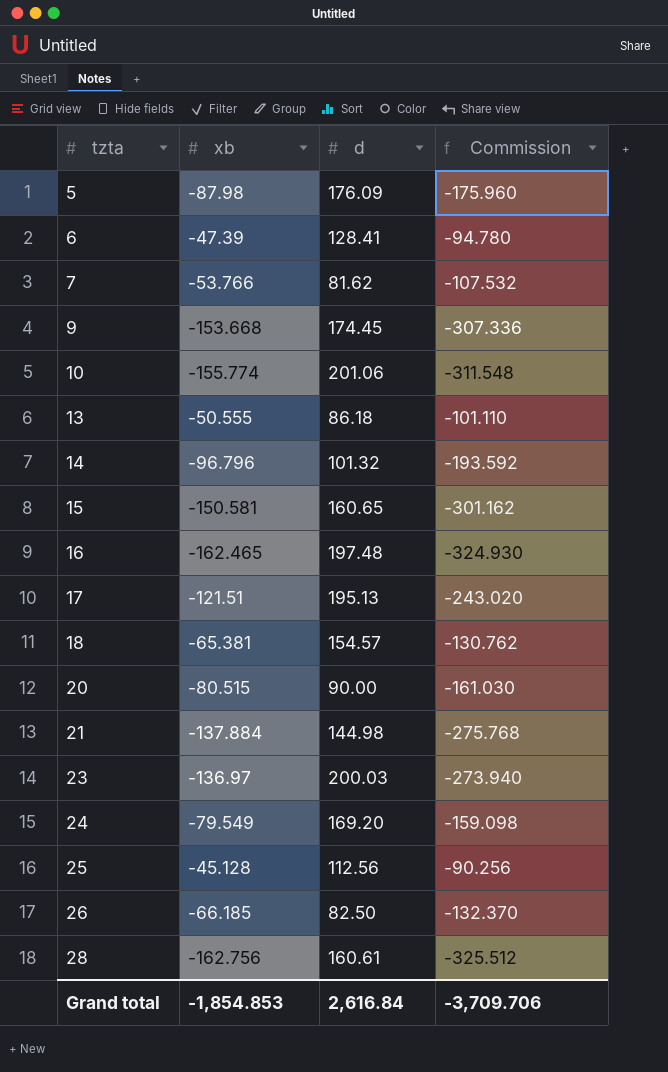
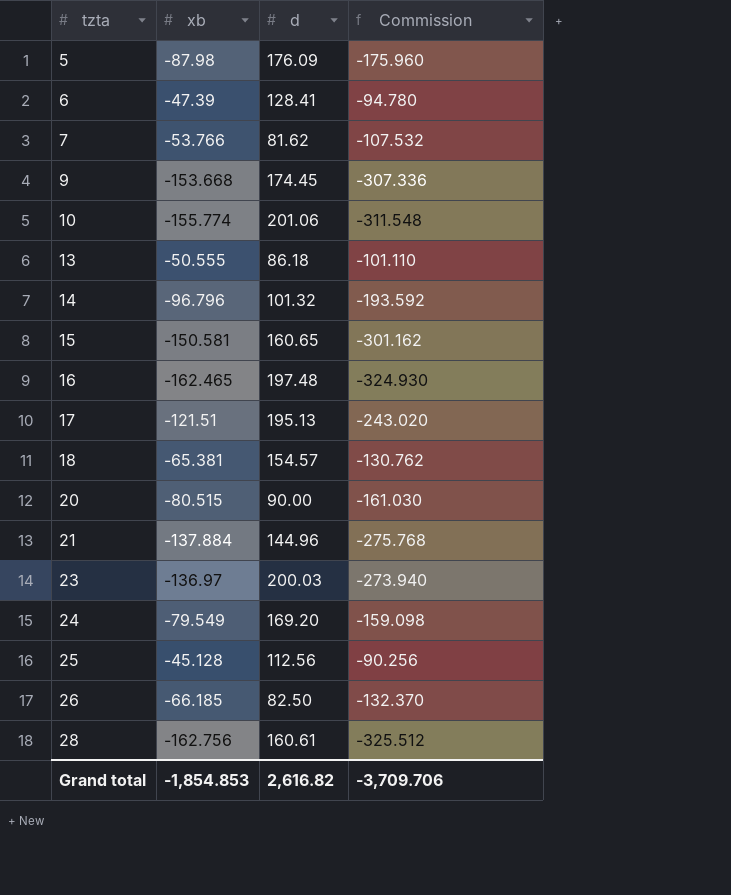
21 | d: 144.98 -> 144.96
Grand total | d: 2,616.84 -> 2,616.82

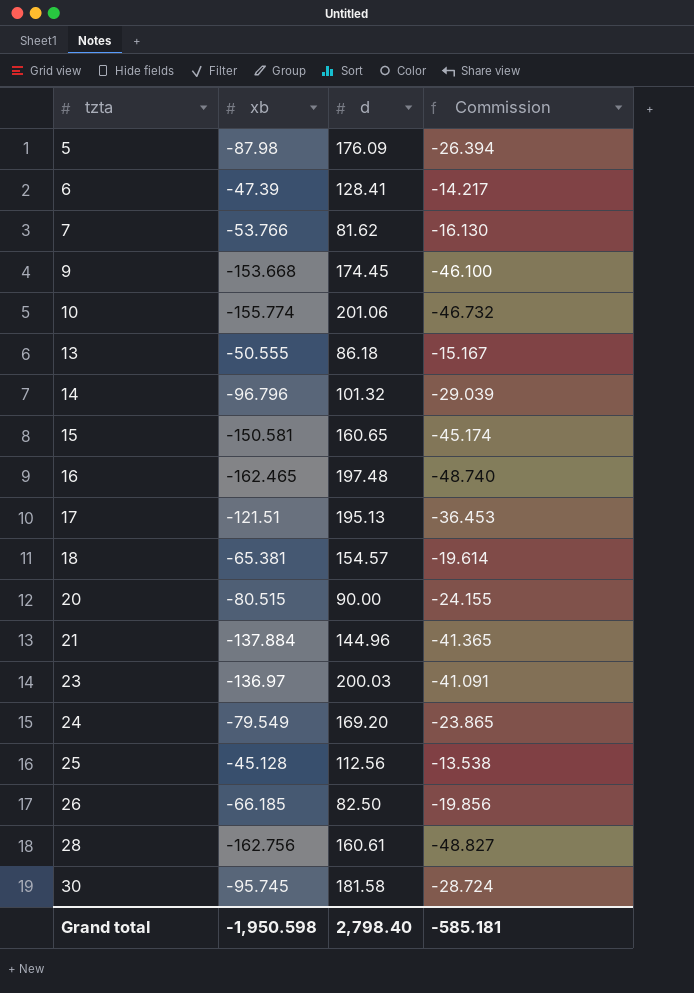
column Commission | formula: [xb] * 2 -> [xb] * 0.3
row 30: none -> -95.745 | 181.58 | -28.724
Grand total | xb: -1,854.853 -> -1,950.598
Grand total | d: 2,616.82 -> 2,798.40
Grand total | Commission: -3,709.706 -> -585.181

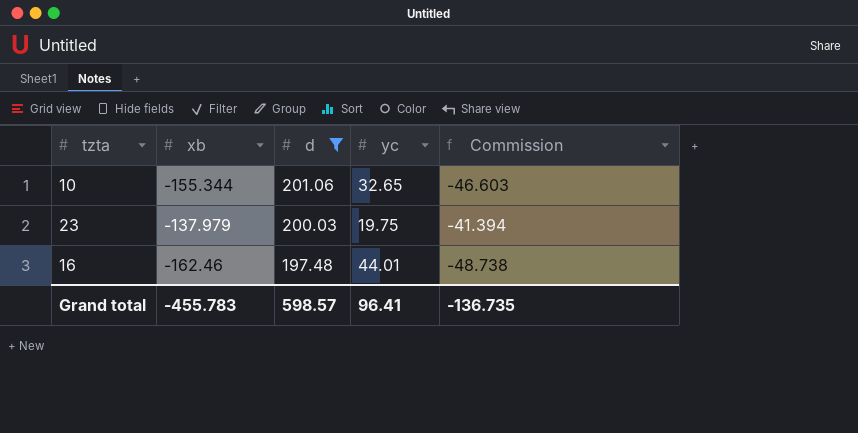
filter: none -> d >= 197.48
row order: tzta ascending -> d descending
column yc | position: none -> 4
10 | xb: -155.774 -> -155.344
10 | Commission: -46.732 -> -46.603
23 | xb: -136.97 -> -137.979
23 | Commission: -41.091 -> -41.394
16 | xb: -162.465 -> -162.46
16 | Commission: -48.740 -> -48.738
Grand total | xb: -1,950.598 -> -455.783
Grand total | d: 2,798.40 -> 598.57
Grand total | Commission: -585.181 -> -136.735

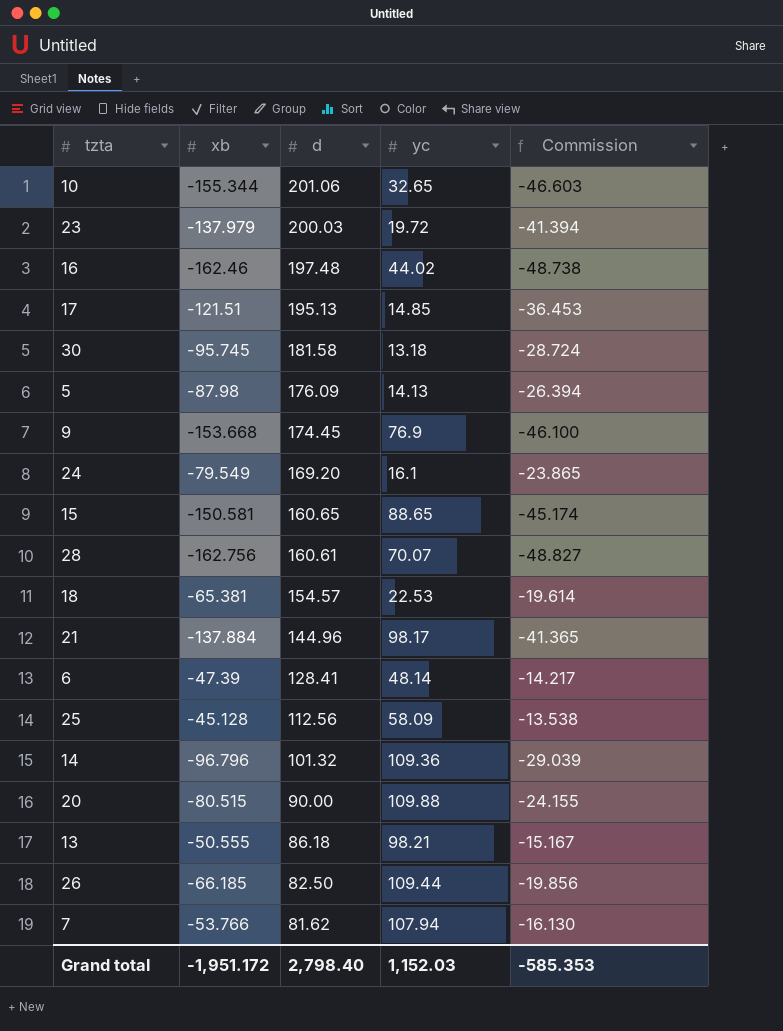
filter: d >= 197.48 -> none
23 | yc: 19.75 -> 19.72
16 | yc: 44.01 -> 44.02
Grand total | xb: -455.783 -> -1,951.172
Grand total | d: 598.57 -> 2,798.40
Grand total | yc: 96.41 -> 1,152.03
Grand total | Commission: -136.735 -> -585.353

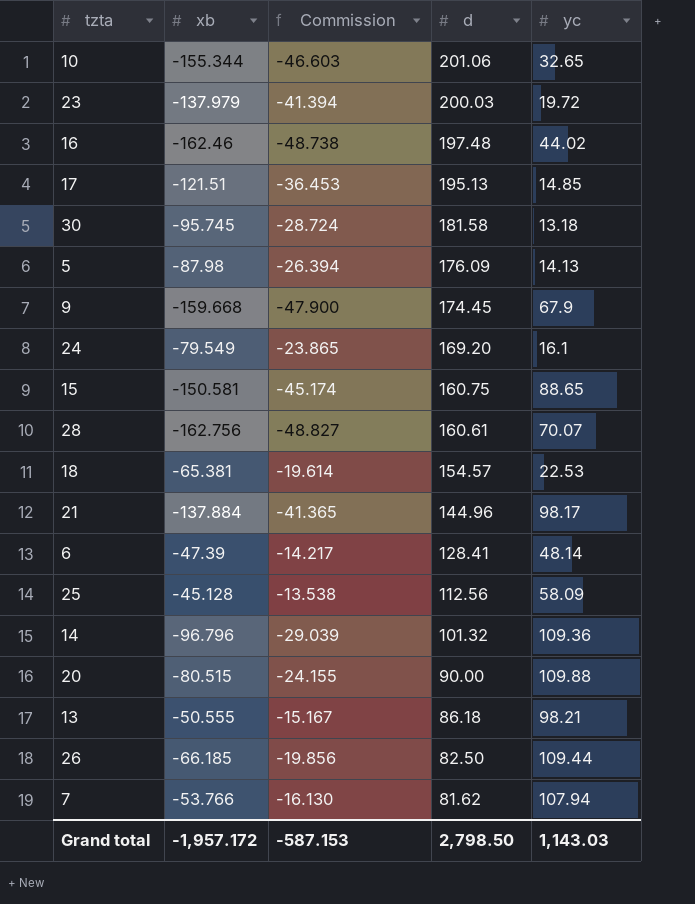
column Commission | position: 5 -> 3
9 | xb: -153.668 -> -159.668
9 | Commission: -46.100 -> -47.900
9 | yc: 76.9 -> 67.9
15 | d: 160.65 -> 160.75
Grand total | xb: -1,951.172 -> -1,957.172
Grand total | Commission: -585.353 -> -587.153
Grand total | d: 2,798.40 -> 2,798.50
Grand total | yc: 1,152.03 -> 1,143.03

